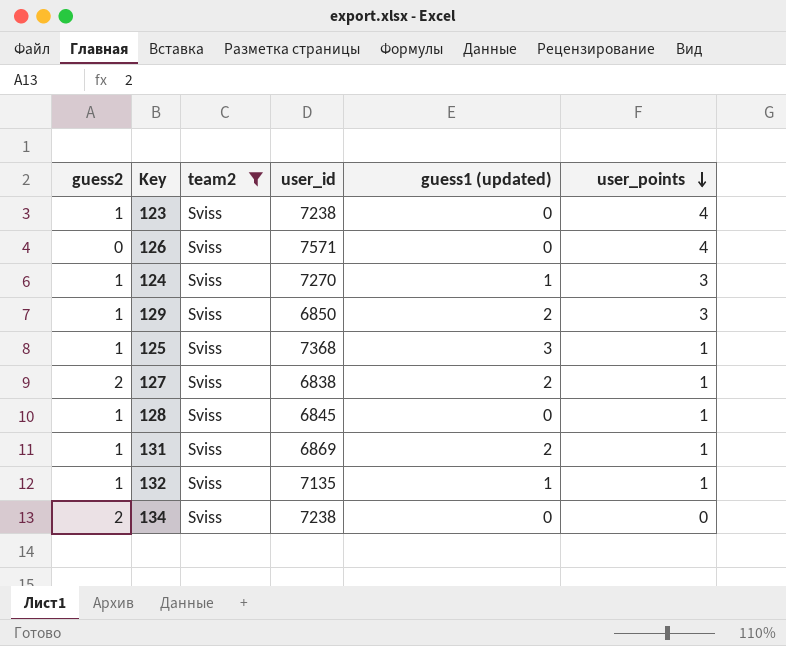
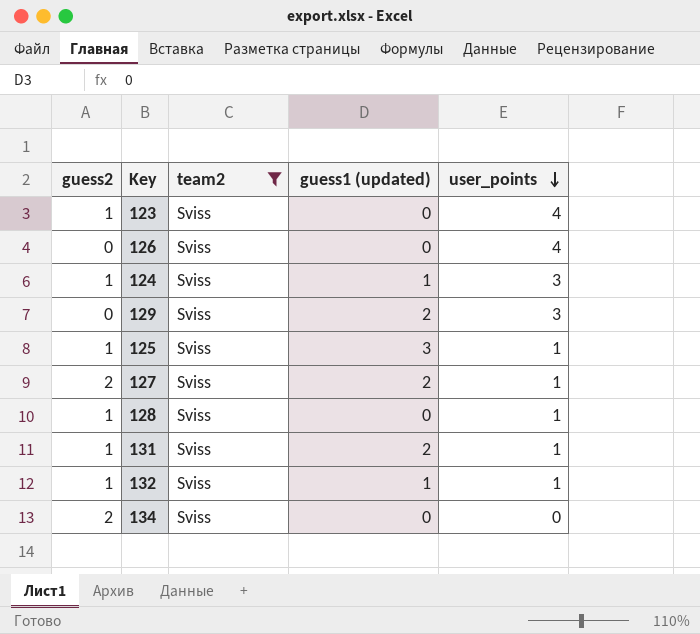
column user_id | position: 4 -> none
129 | guess2: 1 -> 0

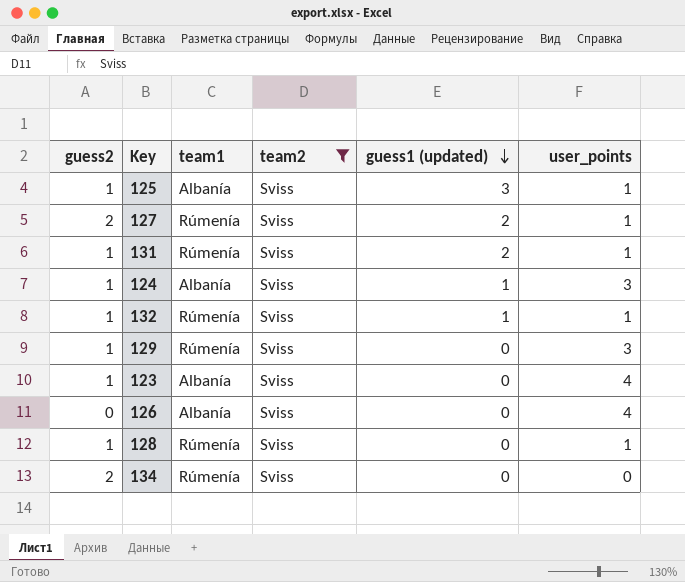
row order: user_points descending -> guess1 (updated) descending
column team1 | position: none -> 3
129 | guess2: 0 -> 1
129 | guess1 (updated): 2 -> 0

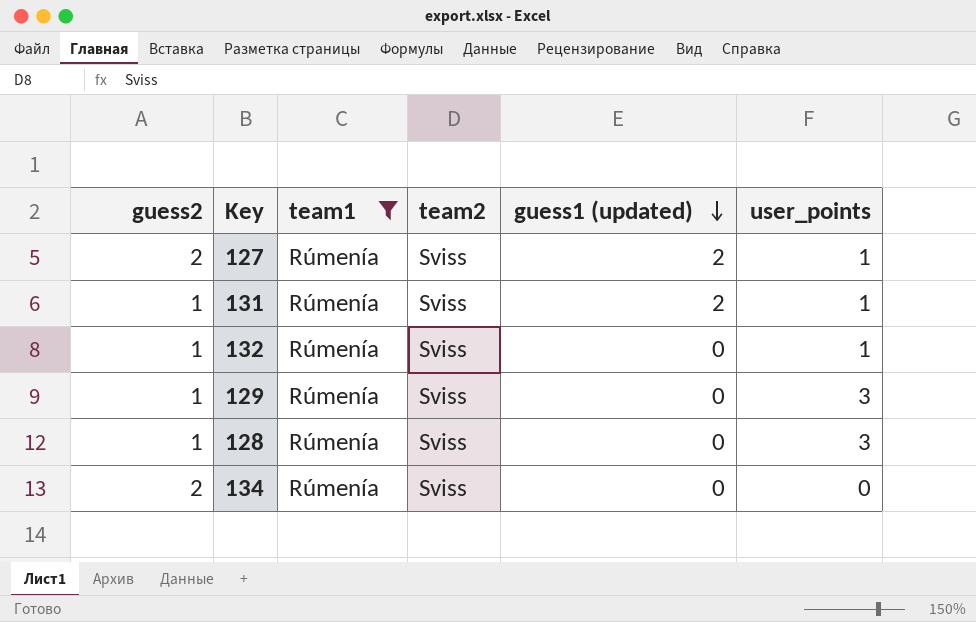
filter: team2 = Sviss -> team1 = Rúmenía
132 | guess1 (updated): 1 -> 0
128 | user_points: 1 -> 3

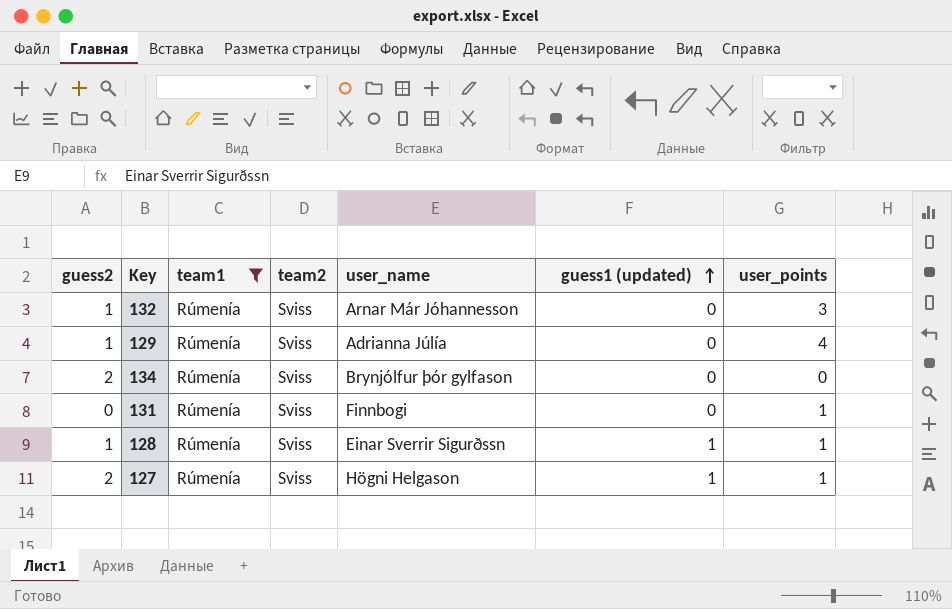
row order: guess1 (updated) descending -> guess1 (updated) ascending
column user_name | position: none -> 5
132 | user_points: 1 -> 3
129 | user_points: 3 -> 4
131 | guess2: 1 -> 0
131 | guess1 (updated): 2 -> 0
128 | guess1 (updated): 0 -> 1
128 | user_points: 3 -> 1
127 | guess1 (updated): 2 -> 1

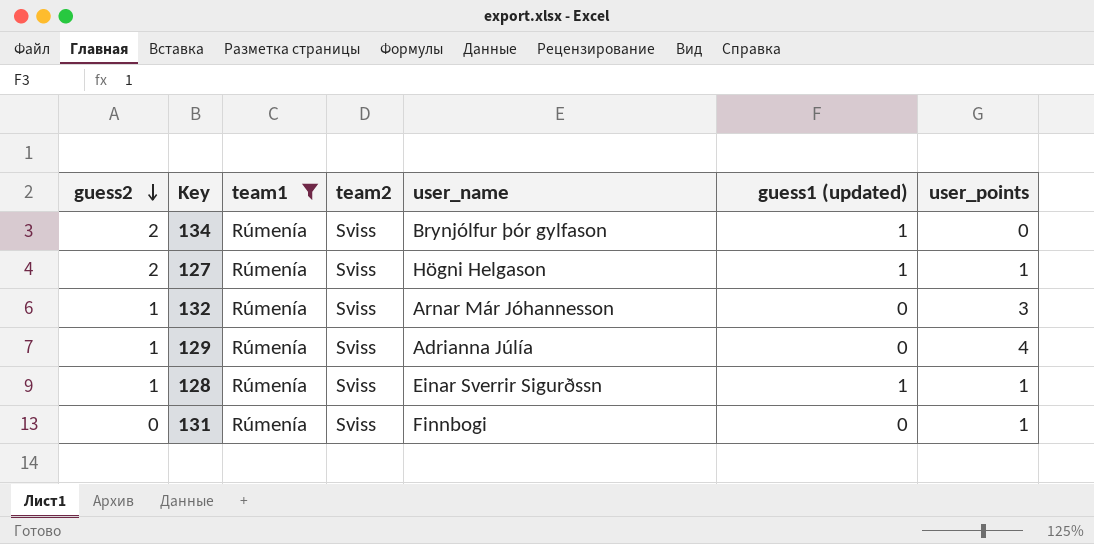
row order: guess1 (updated) ascending -> guess2 descending
134 | guess1 (updated): 0 -> 1

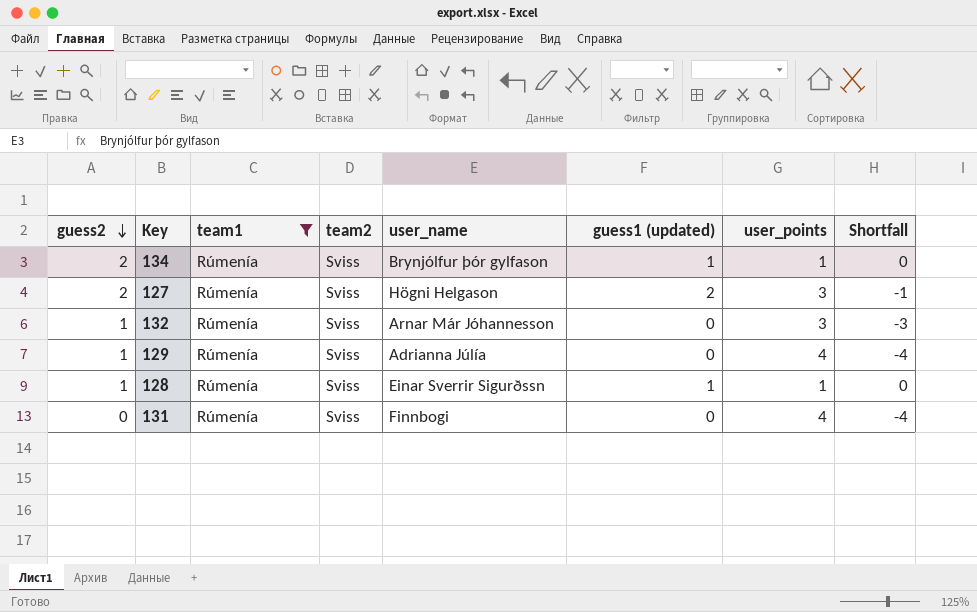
column Shortfall | formula: none -> [guess1 (updated)] - [user_points]
134 | user_points: 0 -> 1
127 | guess1 (updated): 1 -> 2
127 | user_points: 1 -> 3
131 | user_points: 1 -> 4

